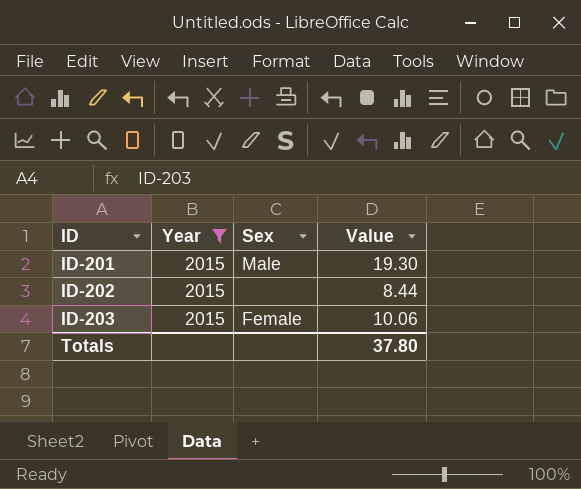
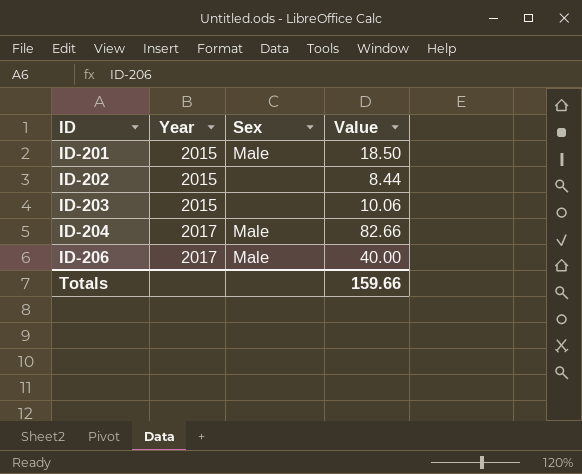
filter: Year = 2015 -> none
ID-201 | Value: 19.30 -> 18.50
ID-203 | Sex: Female -> none
Totals | Value: 37.80 -> 159.66

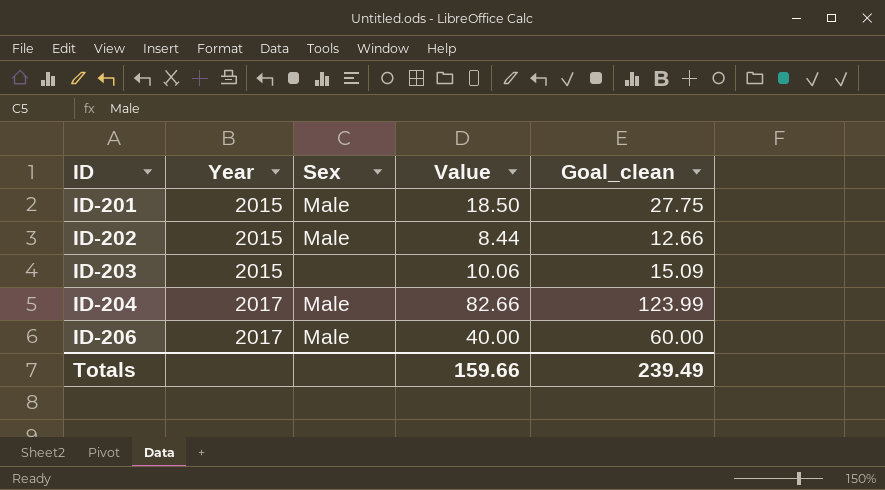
column Goal_clean | formula: none -> [Value] * 1.5
ID-202 | Sex: none -> Male

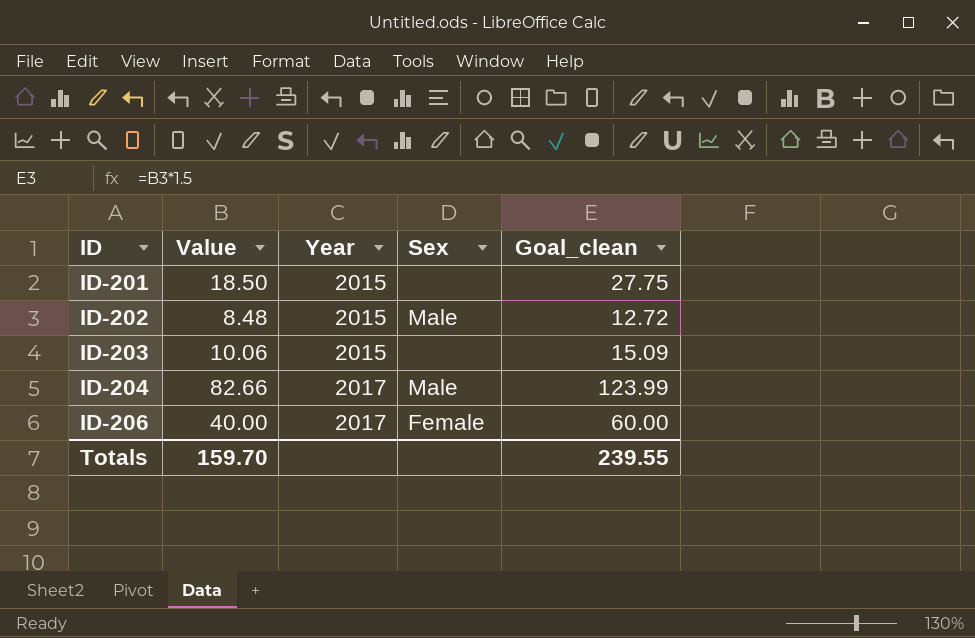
column Value | position: 4 -> 2
ID-201 | Sex: Male -> none
ID-202 | Value: 8.44 -> 8.48
ID-202 | Goal_clean: 12.66 -> 12.72
ID-206 | Sex: Male -> Female
Totals | Value: 159.66 -> 159.70
Totals | Goal_clean: 239.49 -> 239.55

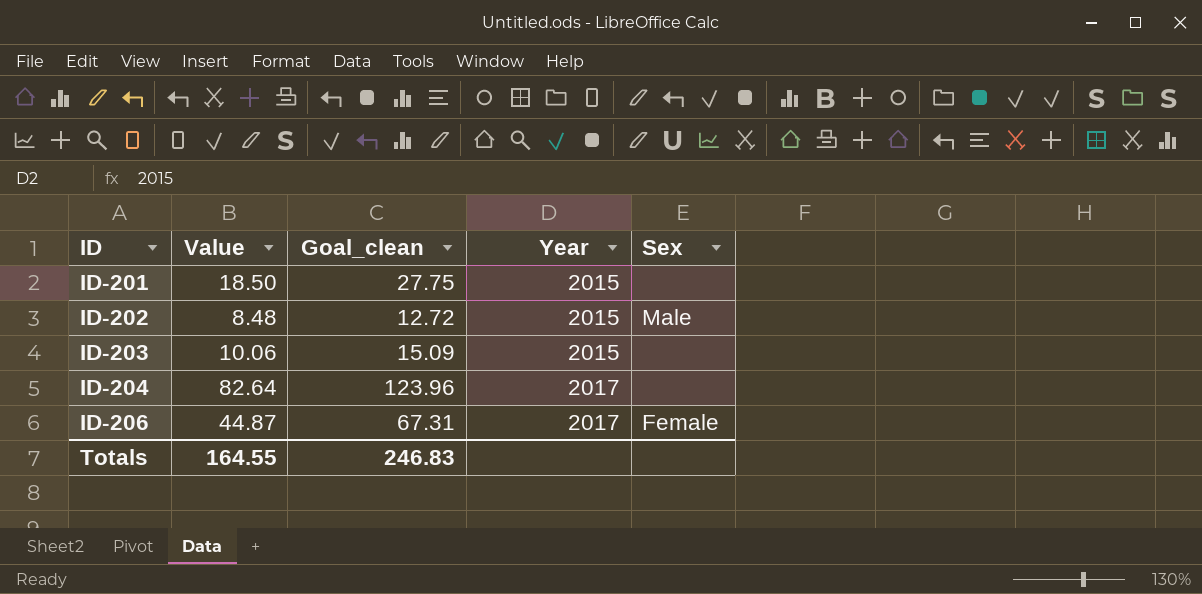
column Goal_clean | position: 5 -> 3
ID-204 | Value: 82.66 -> 82.64
ID-204 | Goal_clean: 123.99 -> 123.96
ID-204 | Sex: Male -> none
ID-206 | Value: 40.00 -> 44.87
ID-206 | Goal_clean: 60.00 -> 67.31
Totals | Value: 159.70 -> 164.55
Totals | Goal_clean: 239.55 -> 246.83

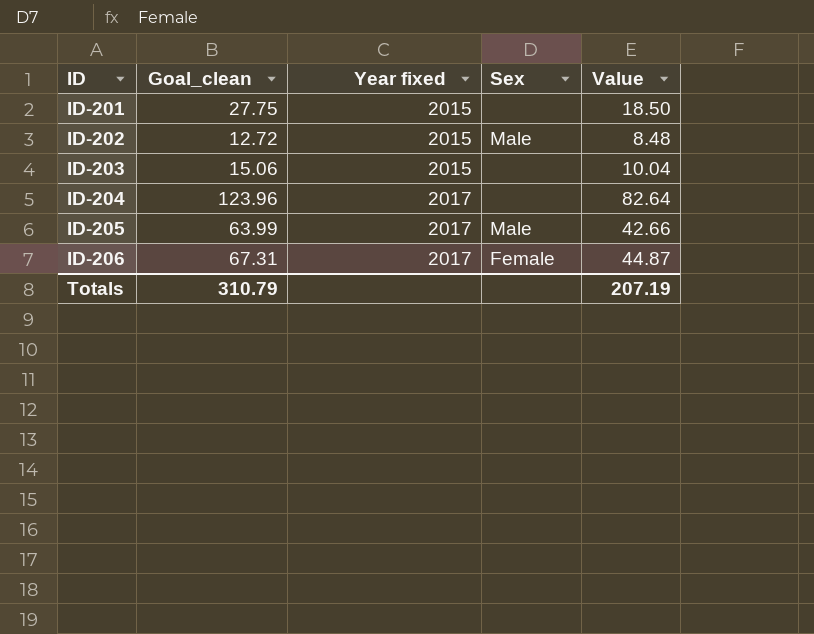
column name: Year -> Year fixed
column Value | position: 2 -> 5
ID-203 | Goal_clean: 15.09 -> 15.06
ID-203 | Value: 10.06 -> 10.04
row ID-205: none -> 63.99 | 2017 | Male | 42.66
Totals | Goal_clean: 246.83 -> 310.79
Totals | Value: 164.55 -> 207.19

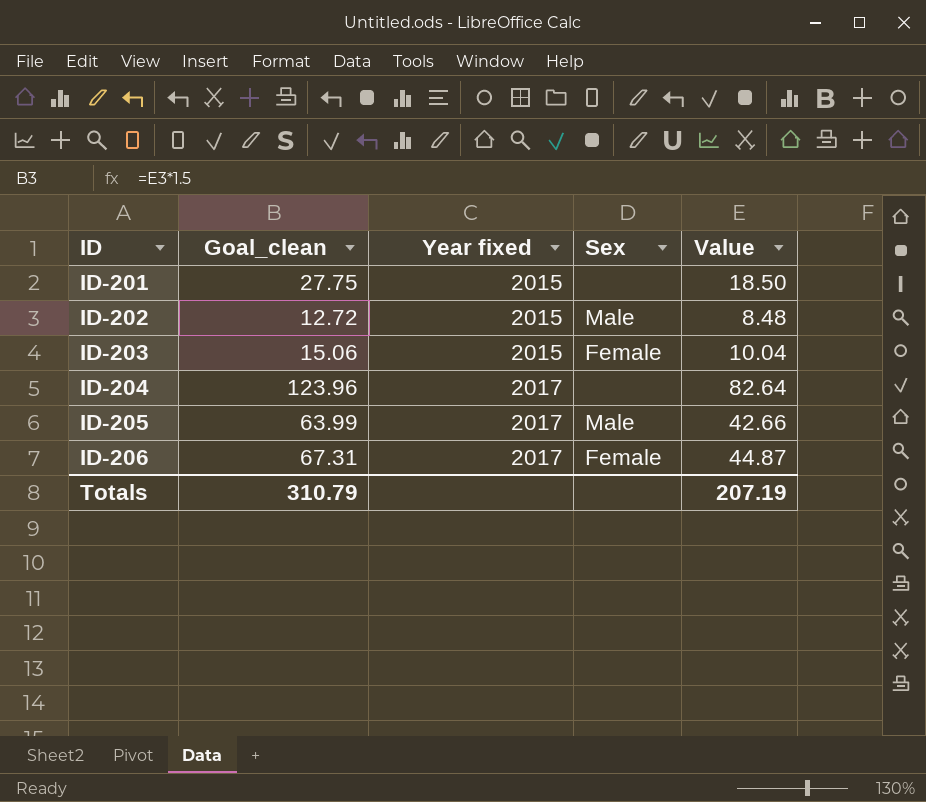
ID-203 | Sex: none -> Female

